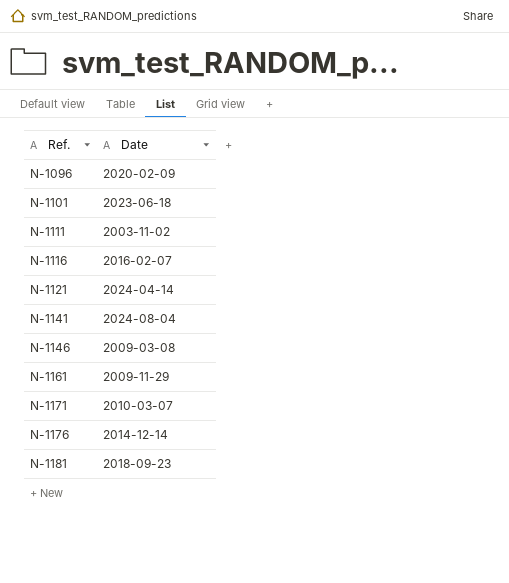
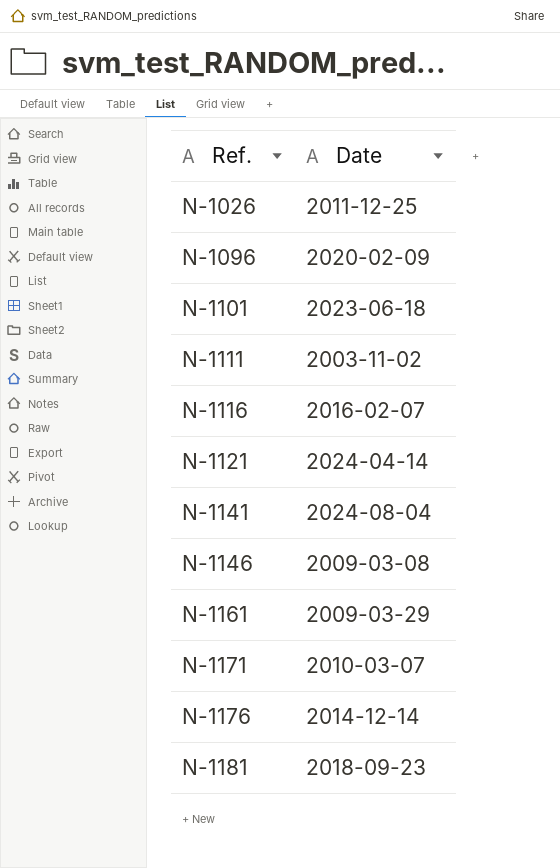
row N-1026: none -> 2011-12-25
N-1161 | Date: 2009-11-29 -> 2009-03-29

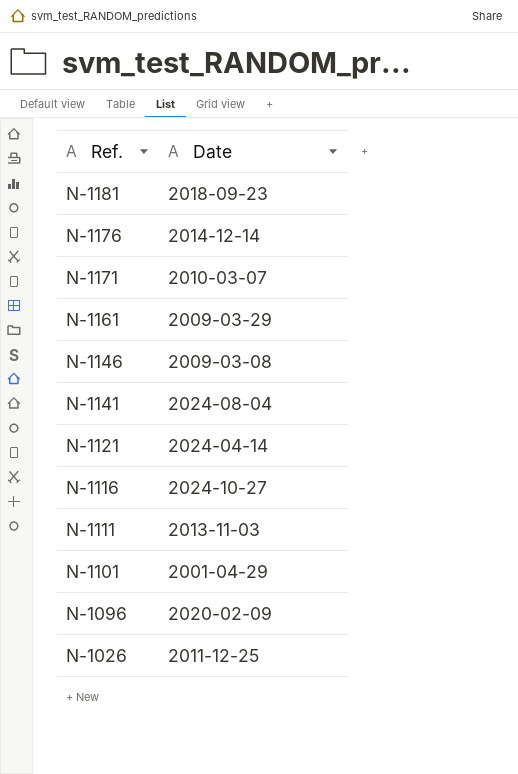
row order: Ref. ascending -> Ref. descending
N-1116 | Date: 2016-02-07 -> 2024-10-27
N-1111 | Date: 2003-11-02 -> 2013-11-03
N-1101 | Date: 2023-06-18 -> 2001-04-29

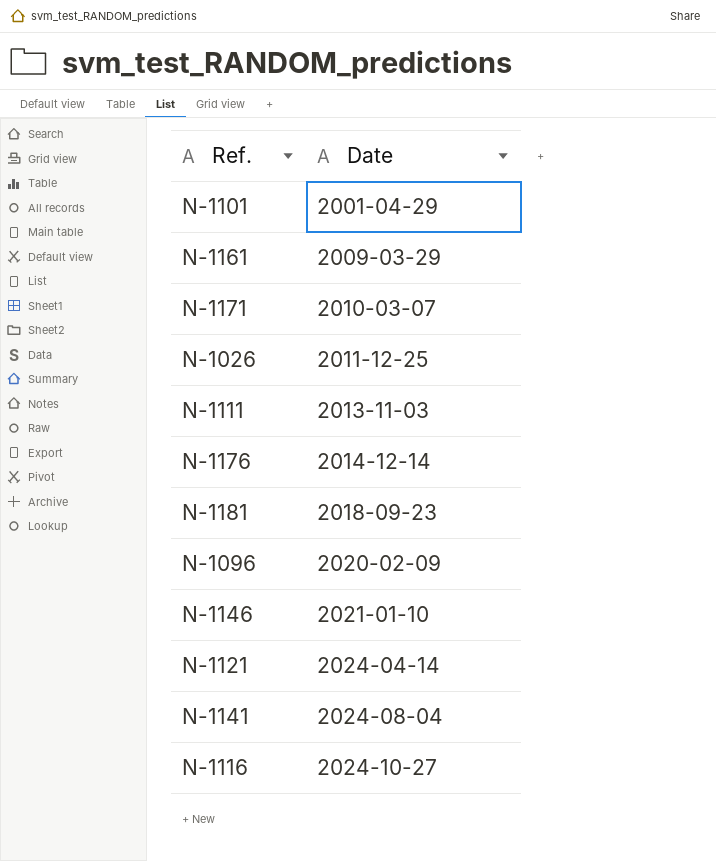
row order: Ref. descending -> Date ascending
N-1146 | Date: 2009-03-08 -> 2021-01-10

